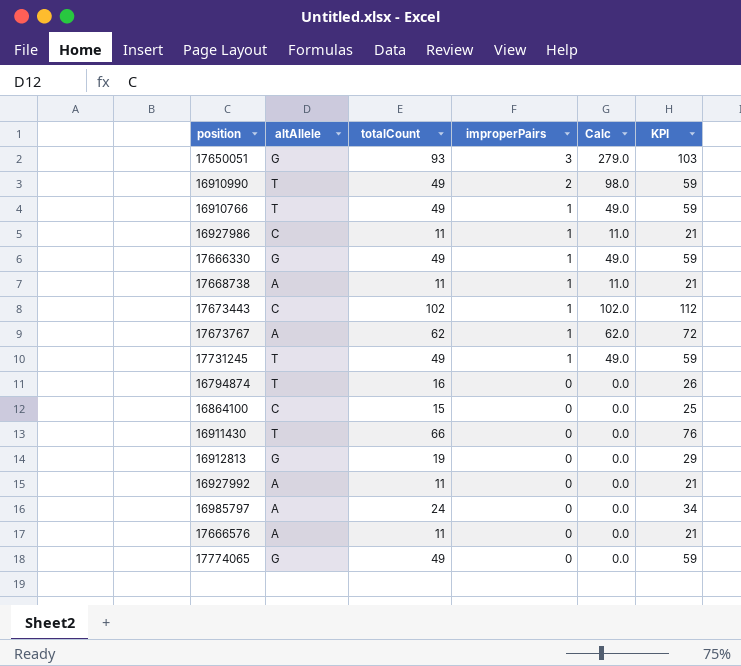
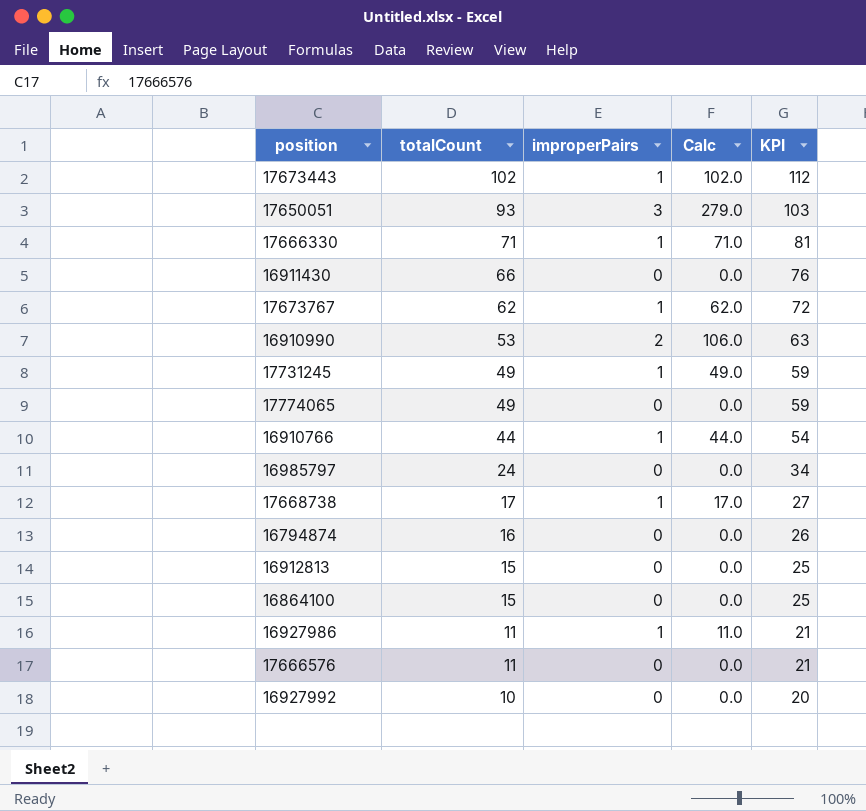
row order: improperPairs descending -> totalCount descending
column altAllele | position: 2 -> none
17666330 | totalCount: 49 -> 71
17666330 | Calc: 49.0 -> 71.0
17666330 | KPI: 59 -> 81
16910990 | totalCount: 49 -> 53
16910990 | Calc: 98.0 -> 106.0
16910990 | KPI: 59 -> 63
16910766 | totalCount: 49 -> 44
16910766 | Calc: 49.0 -> 44.0
16910766 | KPI: 59 -> 54
17668738 | totalCount: 11 -> 17
17668738 | Calc: 11.0 -> 17.0
17668738 | KPI: 21 -> 27
16912813 | totalCount: 19 -> 15
16912813 | KPI: 29 -> 25
16927992 | totalCount: 11 -> 10
16927992 | KPI: 21 -> 20

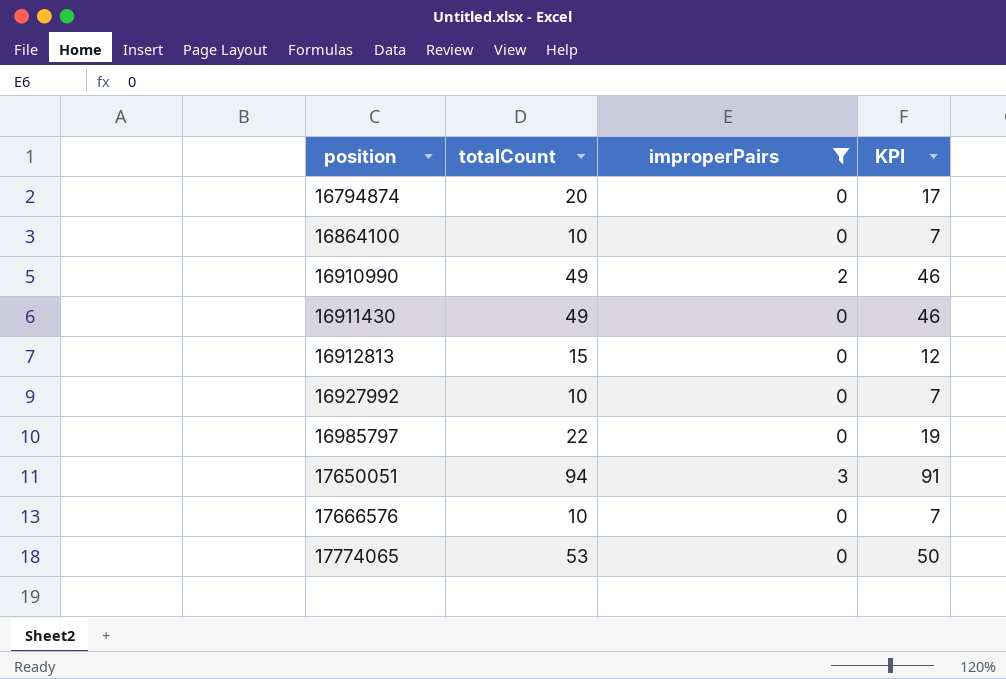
filter: none -> improperPairs != 1
row order: totalCount descending -> position ascending
column Calc | formula: [totalCount] * [improperPairs] -> none
column KPI | formula: [totalCount] + 10 -> [totalCount] - 3
16794874 | totalCount: 16 -> 20
16864100 | totalCount: 15 -> 10
16910990 | totalCount: 53 -> 49
16911430 | totalCount: 66 -> 49
16985797 | totalCount: 24 -> 22
17650051 | totalCount: 93 -> 94
17666576 | totalCount: 11 -> 10
17774065 | totalCount: 49 -> 53

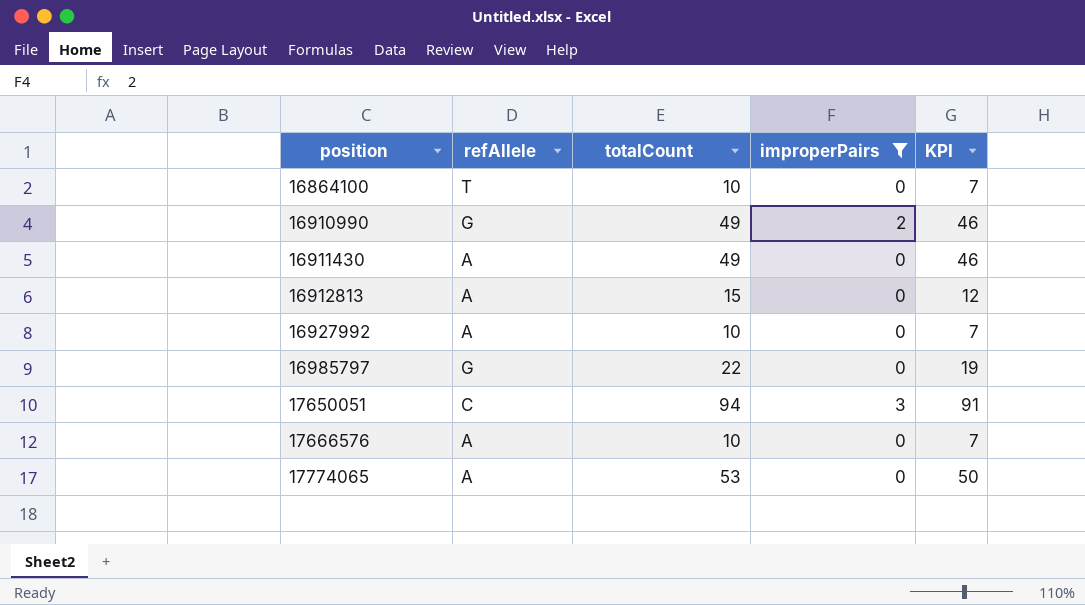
column refAllele | position: none -> 2
row 16794874: 20 | 0 | 17 -> none

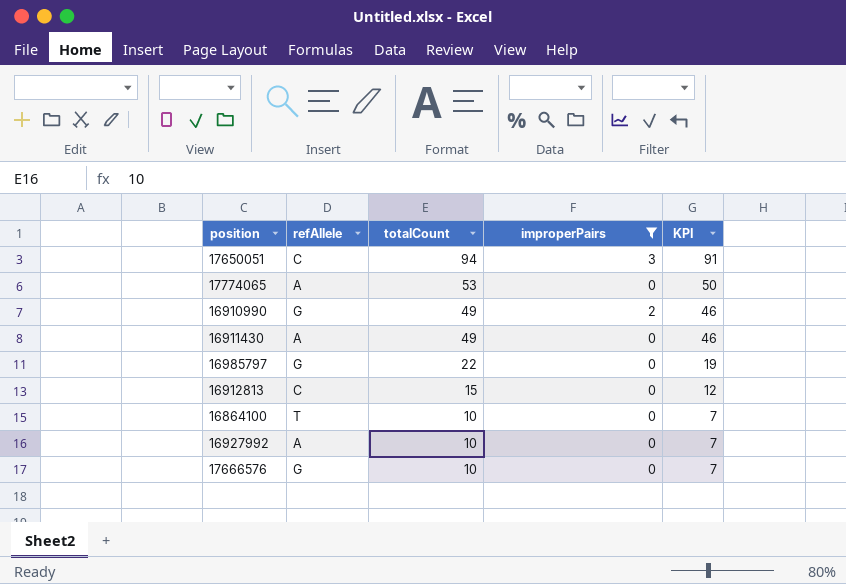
row order: position ascending -> totalCount descending
16912813 | refAllele: A -> C
17666576 | refAllele: A -> G

